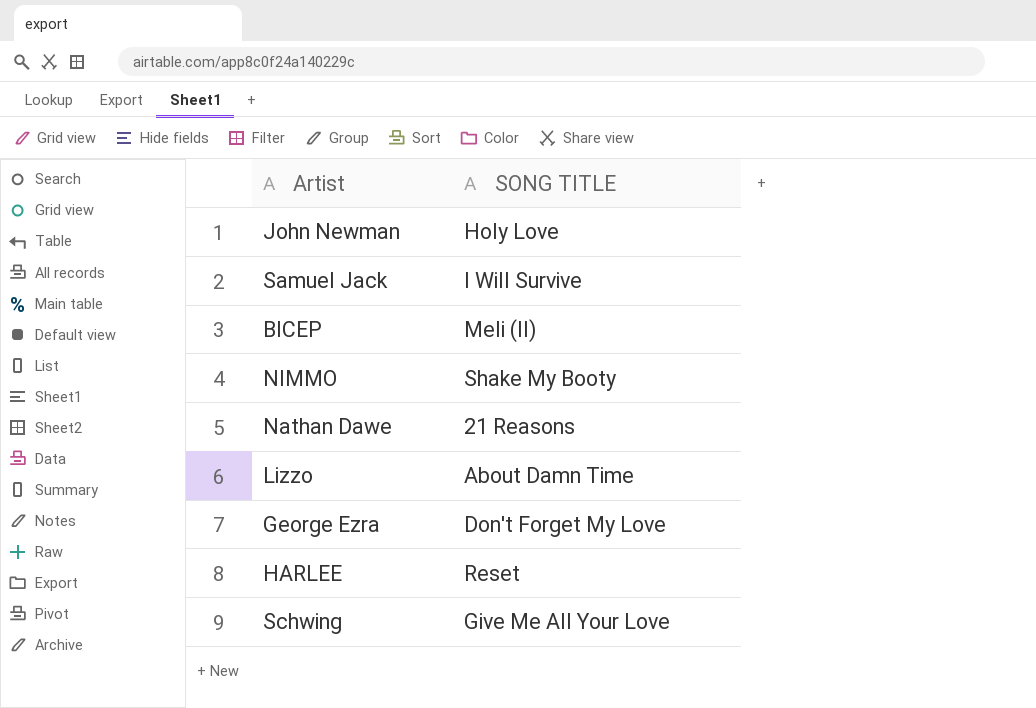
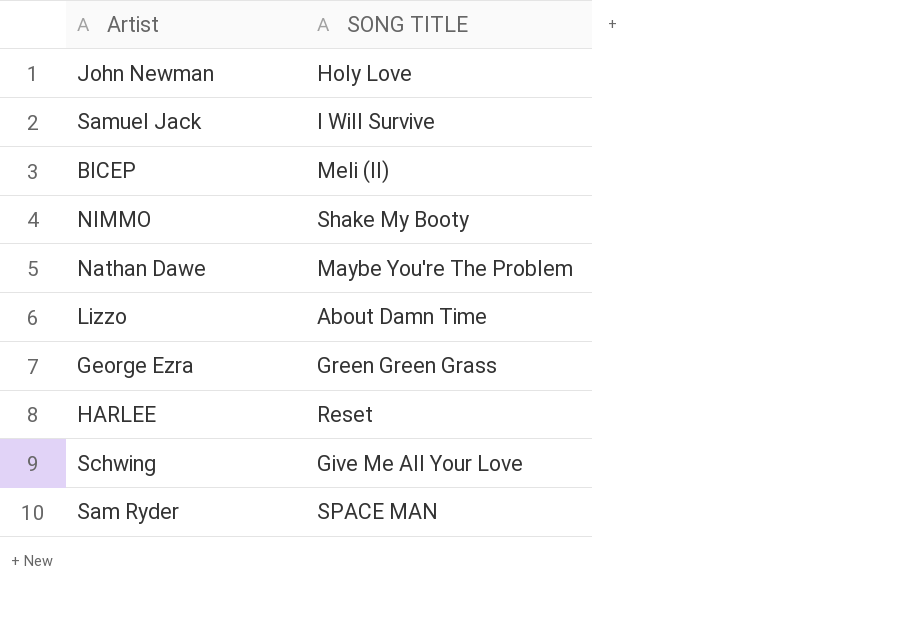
Nathan Dawe | SONG TITLE: 21 Reasons -> Maybe You're The Problem
George Ezra | SONG TITLE: Don't Forget My Love -> Green Green Grass
row Sam Ryder: none -> SPACE MAN

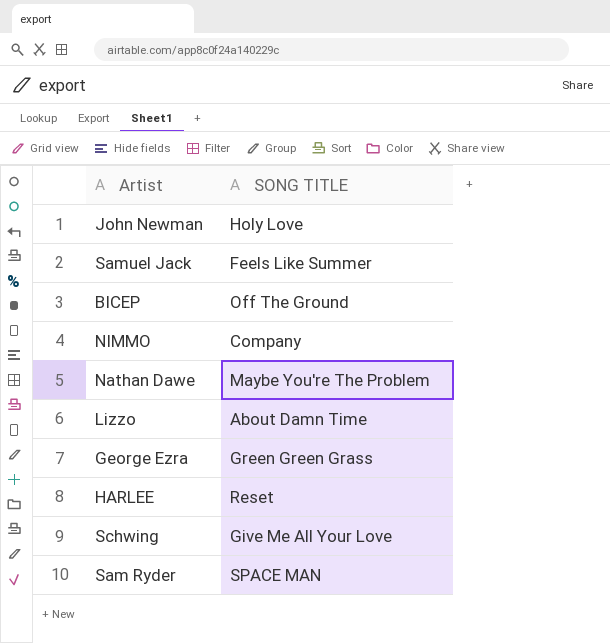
Samuel Jack | SONG TITLE: I Will Survive -> Feels Like Summer
BICEP | SONG TITLE: Meli (II) -> Off The Ground
NIMMO | SONG TITLE: Shake My Booty -> Company

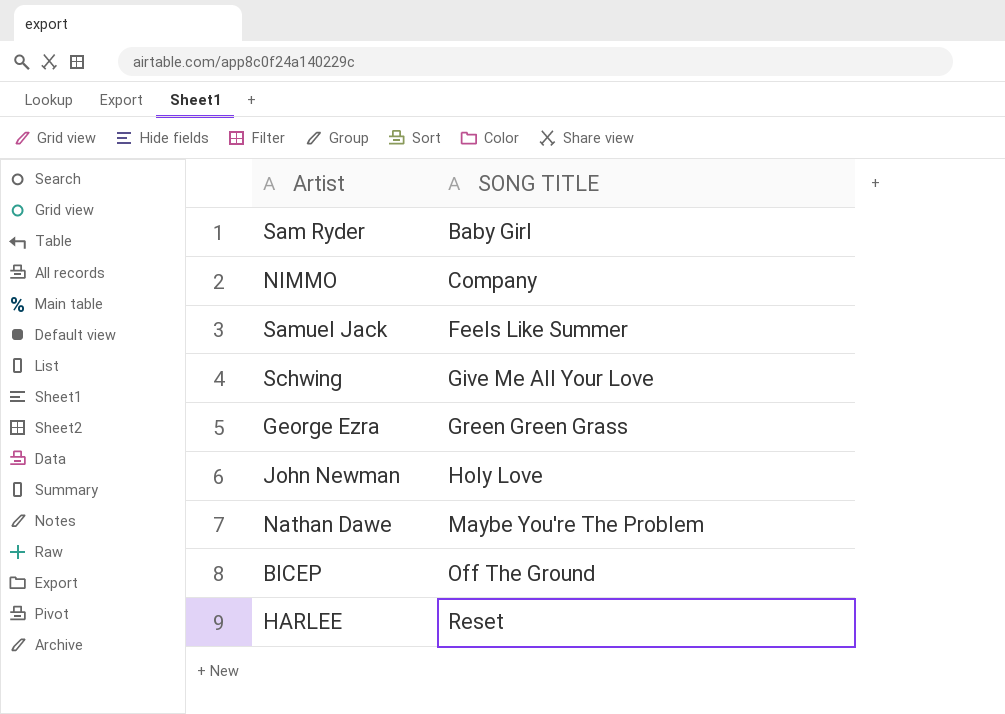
row order: none -> SONG TITLE ascending
row Lizzo: About Damn Time -> none
Sam Ryder | SONG TITLE: SPACE MAN -> Baby Girl

